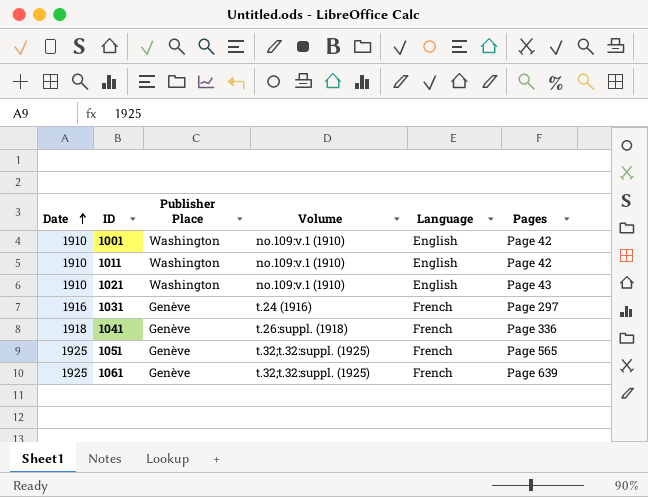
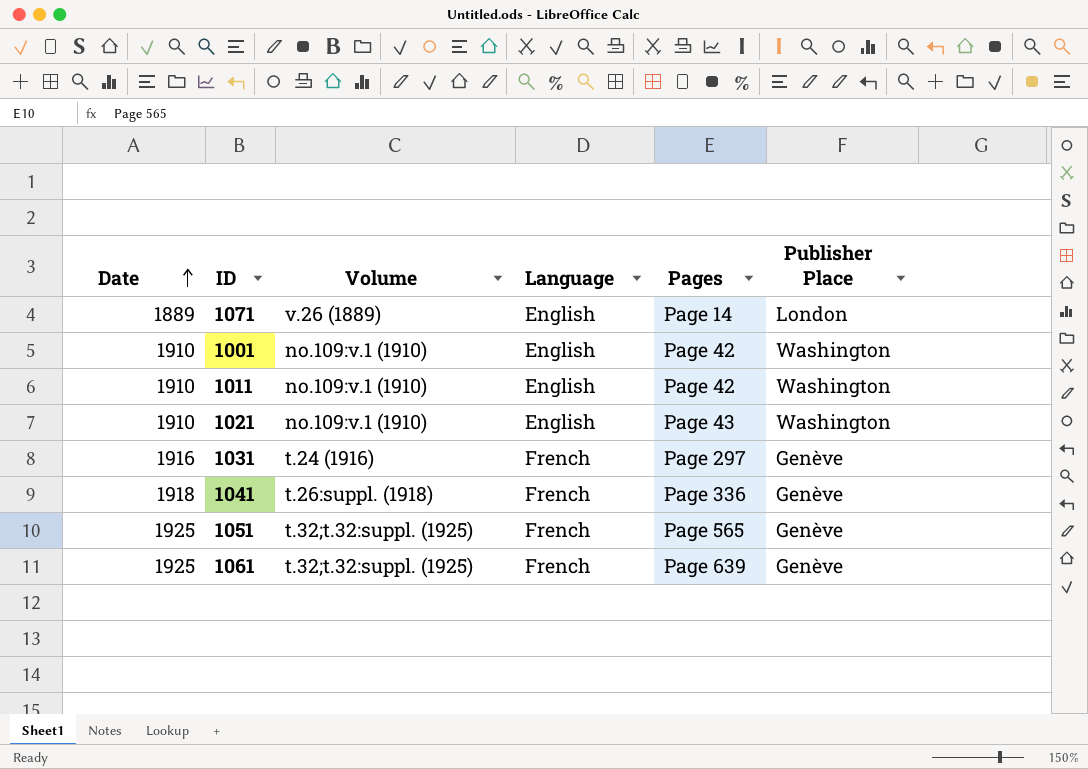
column Publisher Place | position: 3 -> 6
row 1071: none -> 1889 | v.26 (1889) | English | Page 14 | London

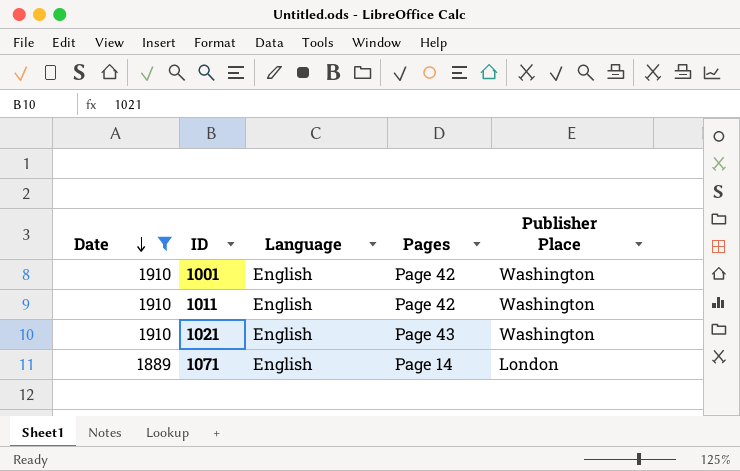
filter: none -> Date <= 1910
row order: Date ascending -> Date descending
column Volume | position: 3 -> none

